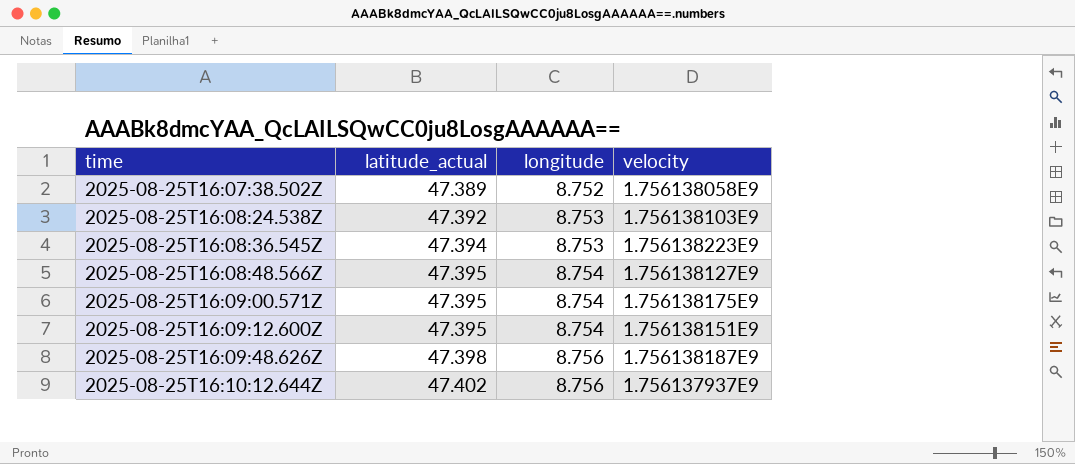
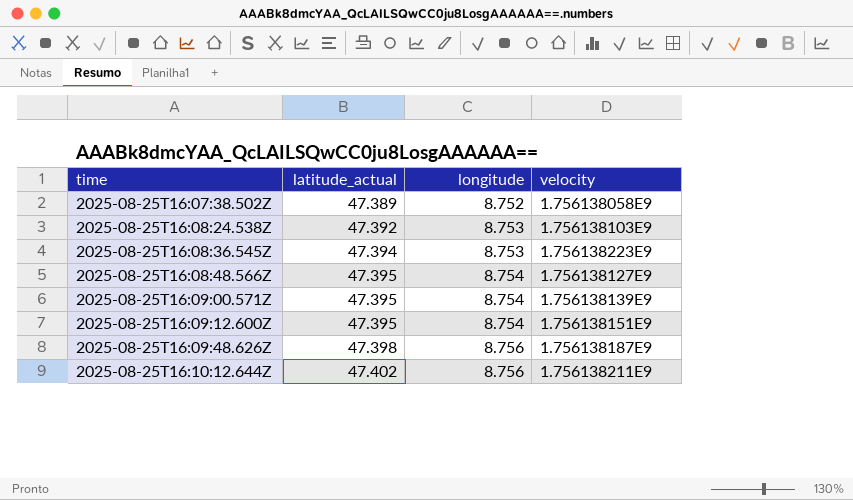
2025-08-25T16:09:00.571Z | velocity: 1.756138175E9 -> 1.756138139E9
2025-08-25T16:10:12.644Z | velocity: 1.756137937E9 -> 1.756138211E9

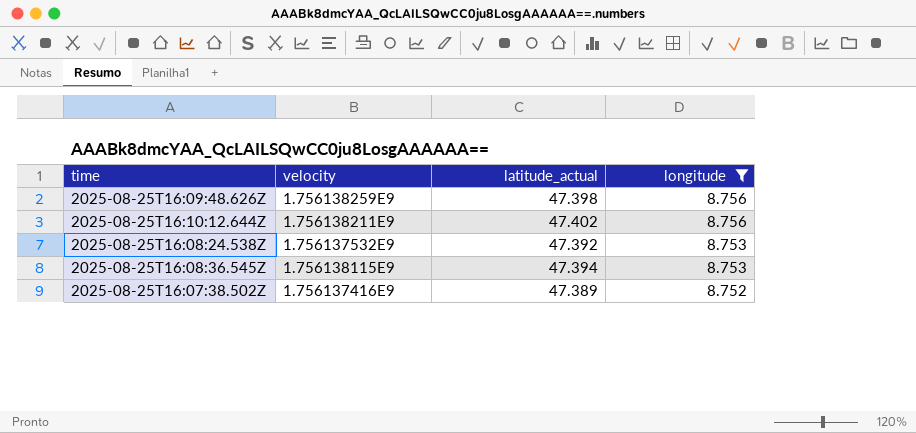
filter: none -> longitude != 8.754
row order: time ascending -> longitude descending
column velocity | position: 4 -> 2
2025-08-25T16:09:48.626Z | velocity: 1.756138187E9 -> 1.756138259E9
2025-08-25T16:08:24.538Z | velocity: 1.756138103E9 -> 1.756137532E9
2025-08-25T16:08:36.545Z | velocity: 1.756138223E9 -> 1.756138115E9
2025-08-25T16:07:38.502Z | velocity: 1.756138058E9 -> 1.756137416E9

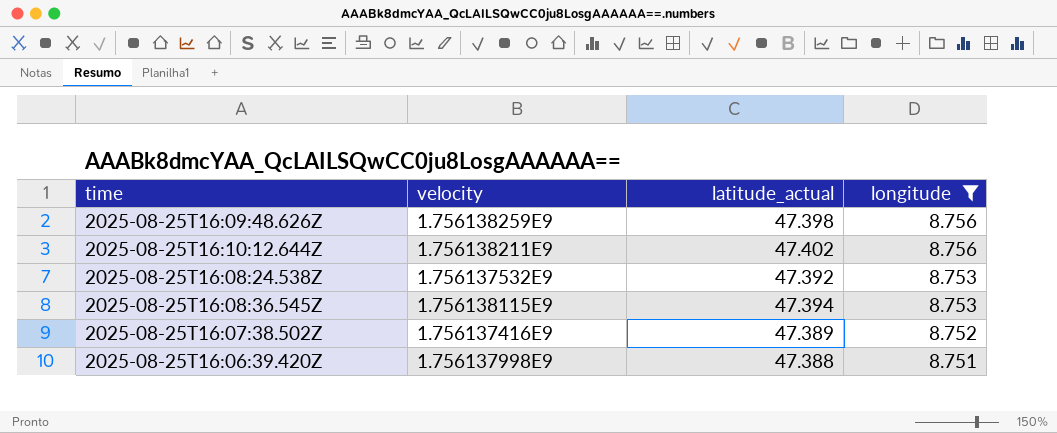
row 2025-08-25T16:06:39.420Z: none -> 1.756137998E9 | 47.388 | 8.751

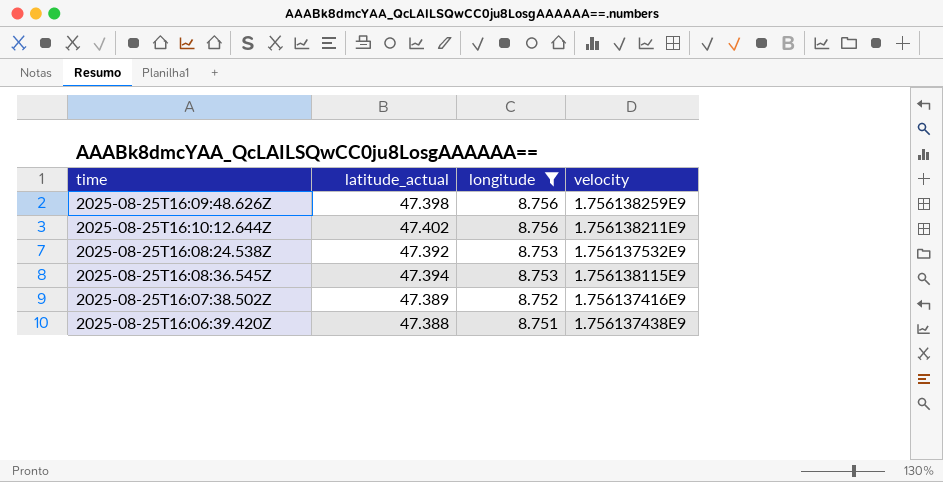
column velocity | position: 2 -> 4
2025-08-25T16:06:39.420Z | velocity: 1.756137998E9 -> 1.756137438E9

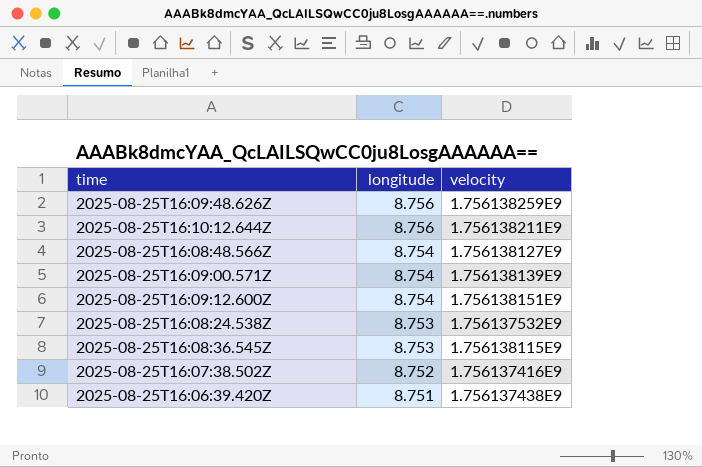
filter: longitude != 8.754 -> none
column latitude_actual | position: 2 -> none

